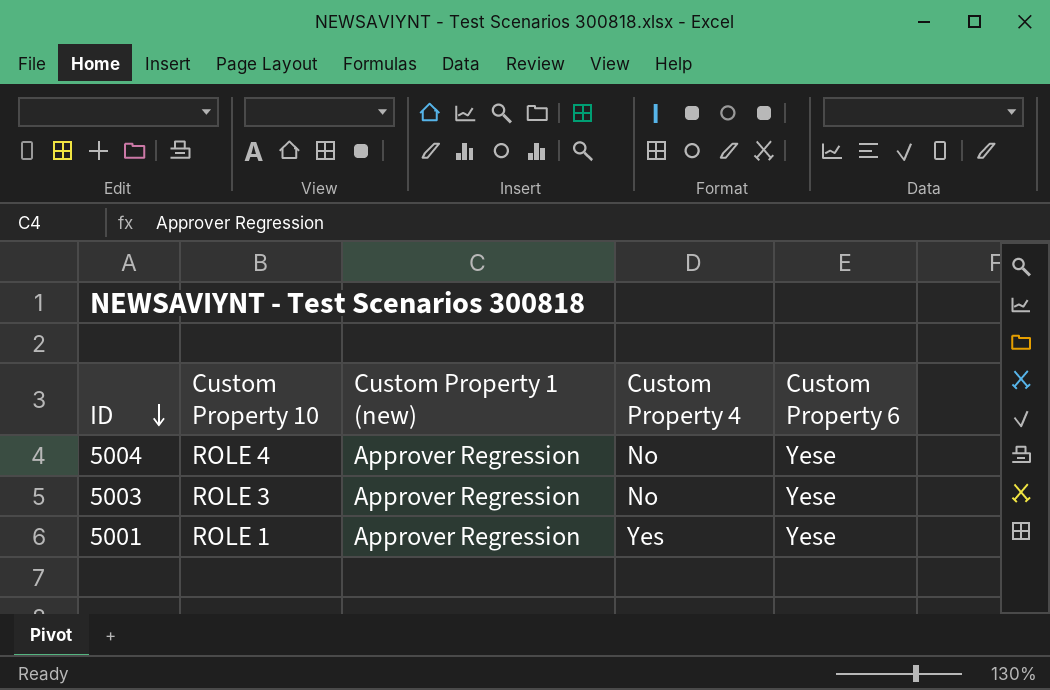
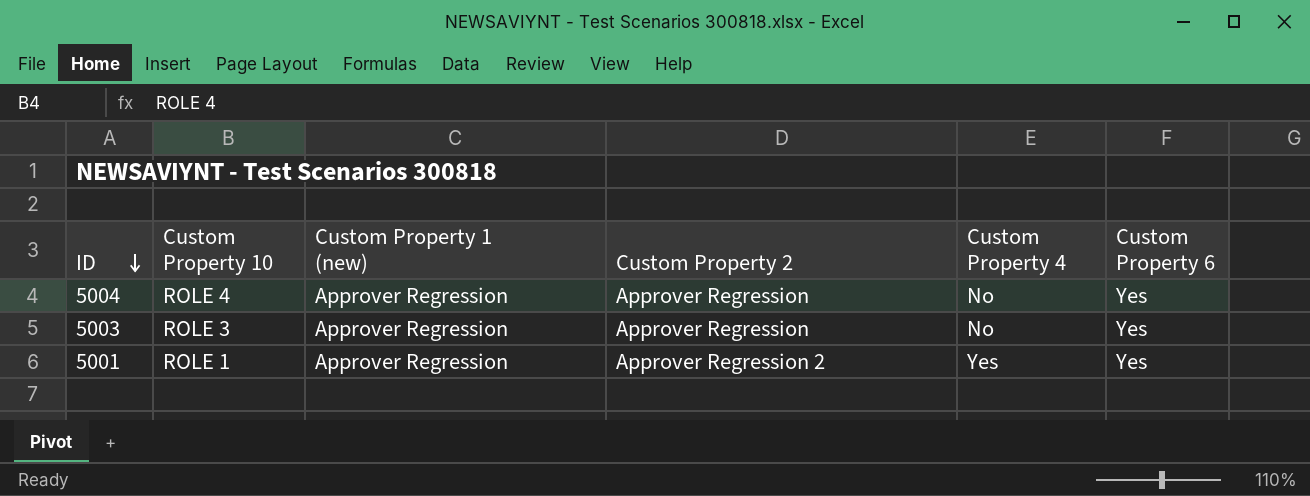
column Custom Property 2 | position: none -> 4
5004 | Custom Property 6: Yese -> Yes
5003 | Custom Property 6: Yese -> Yes
5001 | Custom Property 6: Yese -> Yes

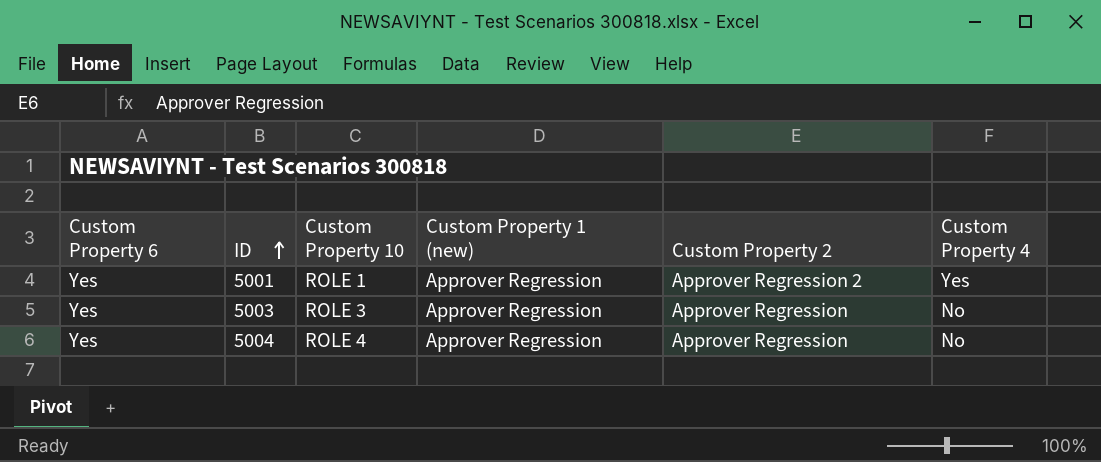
row order: ID descending -> ID ascending
column Custom Property 6 | position: 6 -> 1

